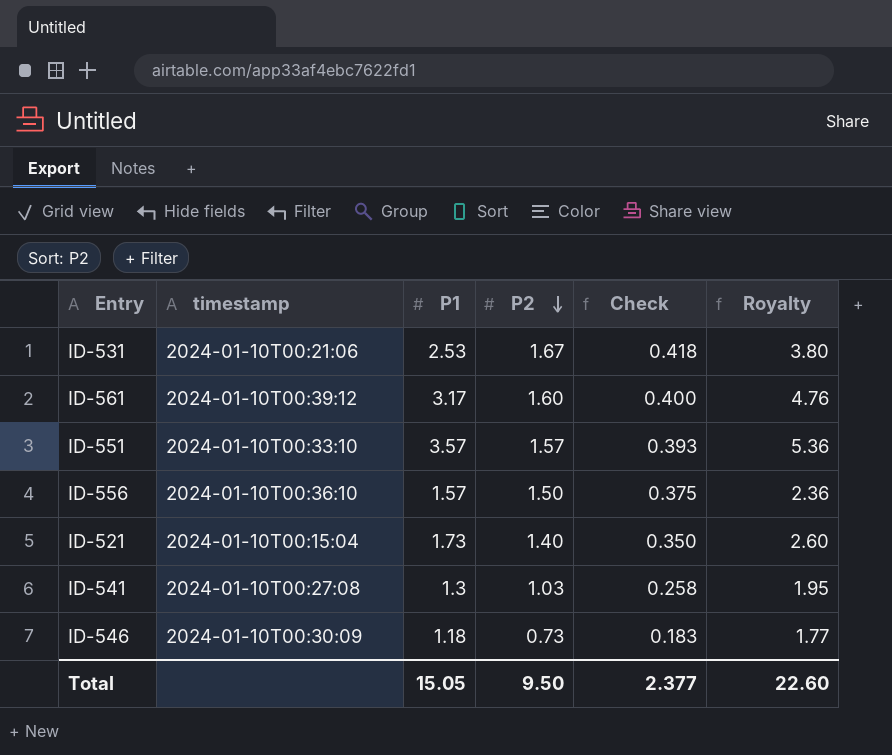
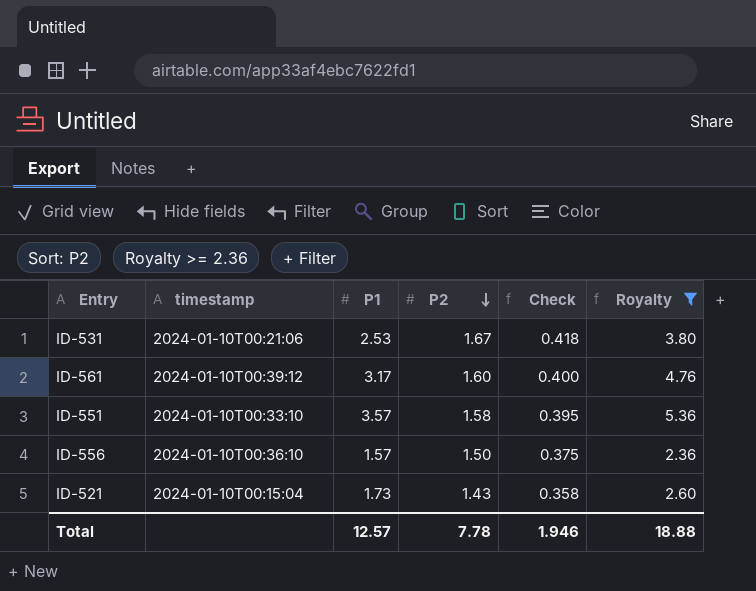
filter: none -> Royalty >= 2.36
ID-551 | P2: 1.57 -> 1.58
ID-551 | Check: 0.393 -> 0.395
ID-521 | P2: 1.40 -> 1.43
ID-521 | Check: 0.350 -> 0.358
Total | P1: 15.05 -> 12.57
Total | P2: 9.50 -> 7.78
Total | Check: 2.377 -> 1.946
Total | Royalty: 22.60 -> 18.88

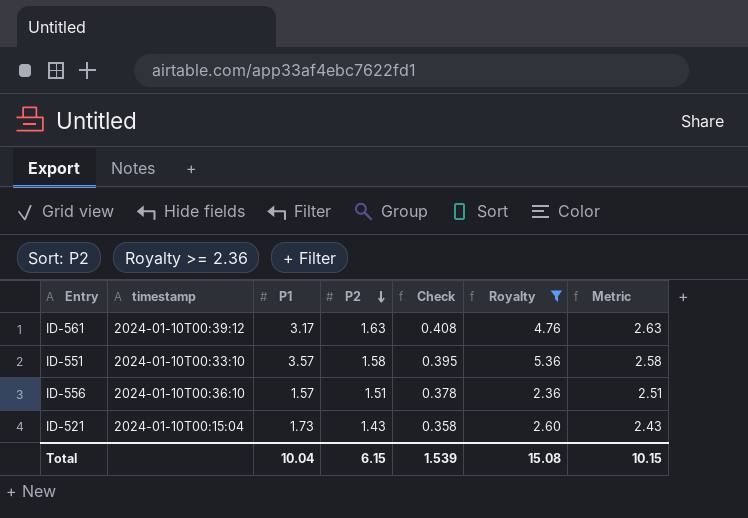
column Metric | formula: none -> [P2] + 1
row ID-531: 2024-01-10T00:21:06 | 2.53 | 1.67 | 0.418 | 3.80 -> none
ID-561 | P2: 1.60 -> 1.63
ID-561 | Check: 0.400 -> 0.408
ID-556 | P2: 1.50 -> 1.51
ID-556 | Check: 0.375 -> 0.378
Total | P1: 12.57 -> 10.04
Total | P2: 7.78 -> 6.15
Total | Check: 1.946 -> 1.539
Total | Royalty: 18.88 -> 15.08

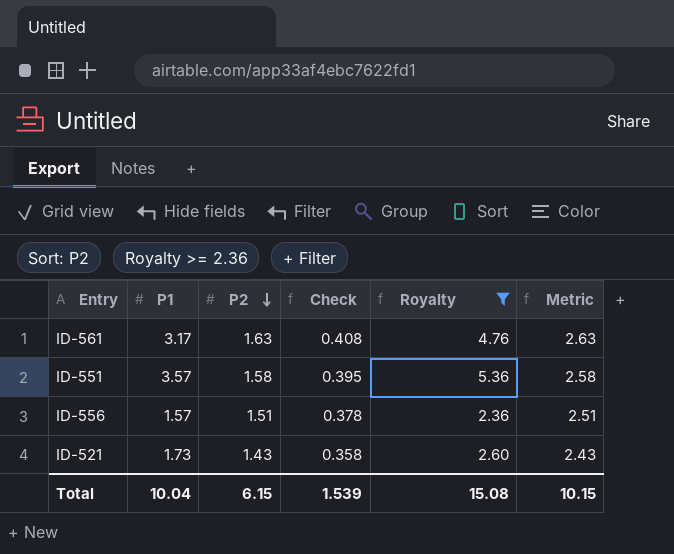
column timestamp | position: 2 -> none

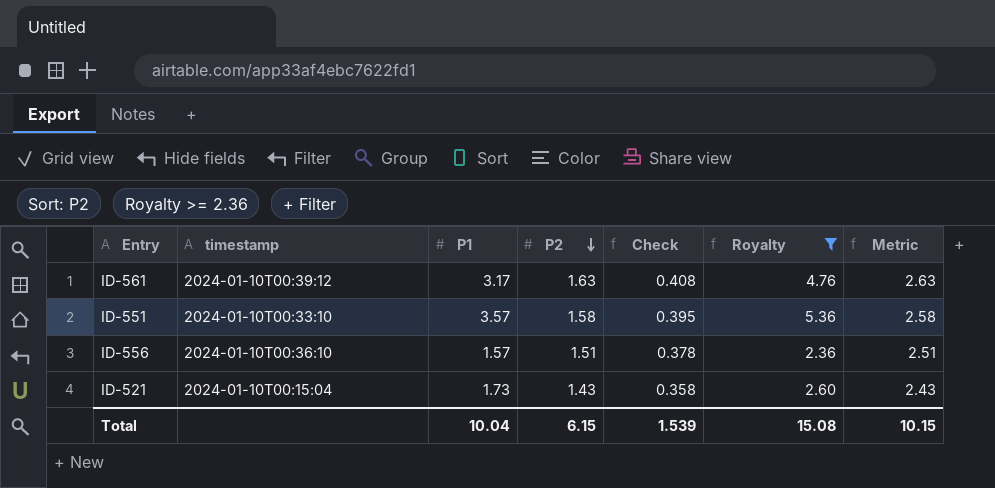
column timestamp | position: none -> 2

